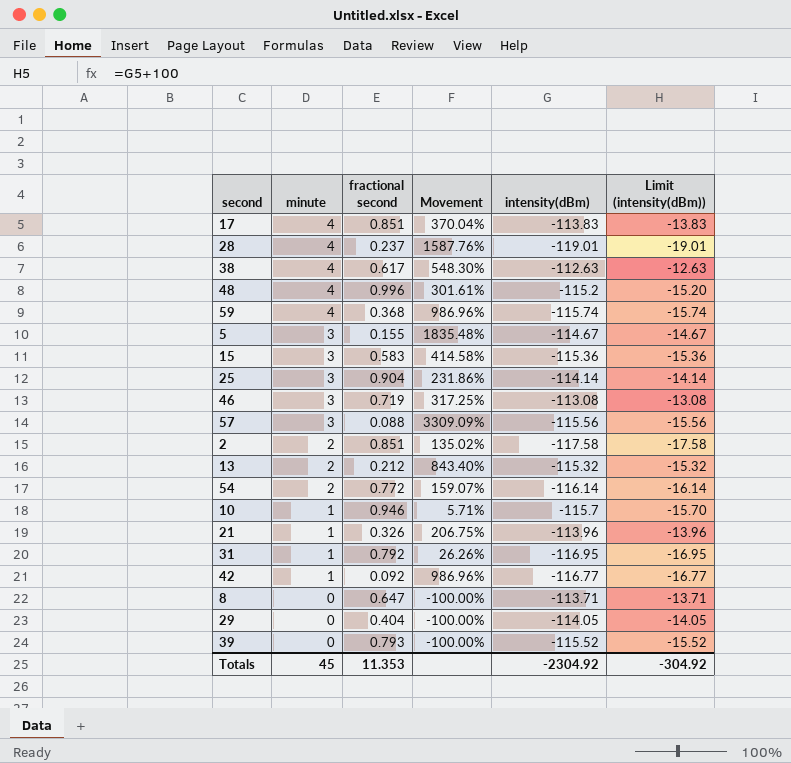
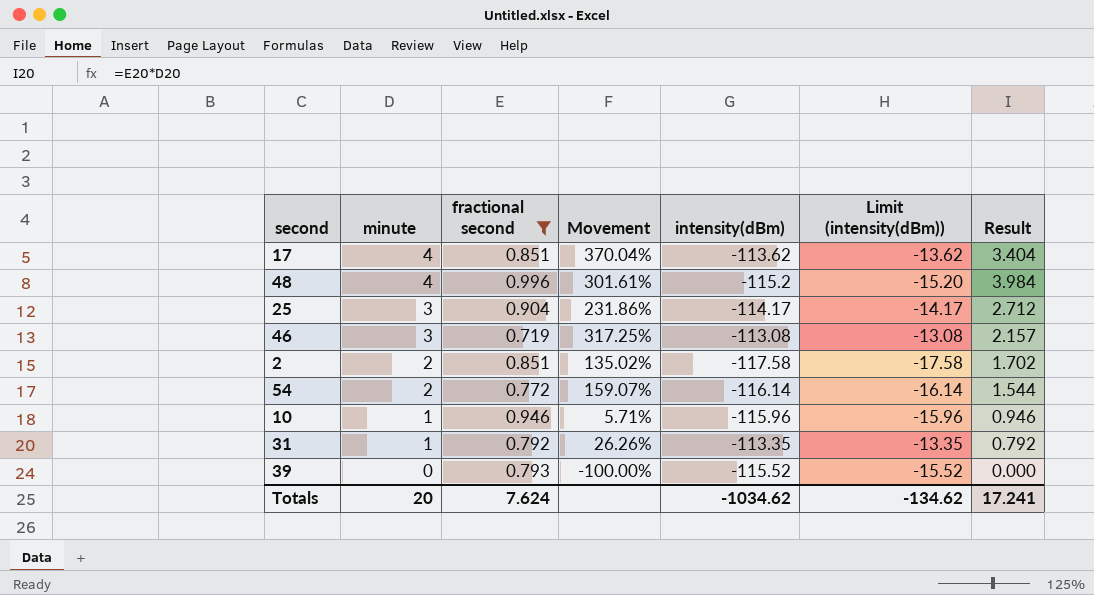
filter: none -> fractional second >= 0.719
column Result | formula: none -> [minute] * [fractional second]
17 | intensity(dBm): -113.83 -> -113.62
17 | Limit (intensity(dBm)): -13.83 -> -13.62
25 | intensity(dBm): -114.14 -> -114.17
25 | Limit (intensity(dBm)): -14.14 -> -14.17
10 | intensity(dBm): -115.7 -> -115.96
10 | Limit (intensity(dBm)): -15.70 -> -15.96
31 | intensity(dBm): -116.95 -> -113.35
31 | Limit (intensity(dBm)): -16.95 -> -13.35
Totals | minute: 45 -> 20
Totals | fractional second: 11.353 -> 7.624
Totals | intensity(dBm): -2304.92 -> -1034.62
Totals | Limit (intensity(dBm)): -304.92 -> -134.62

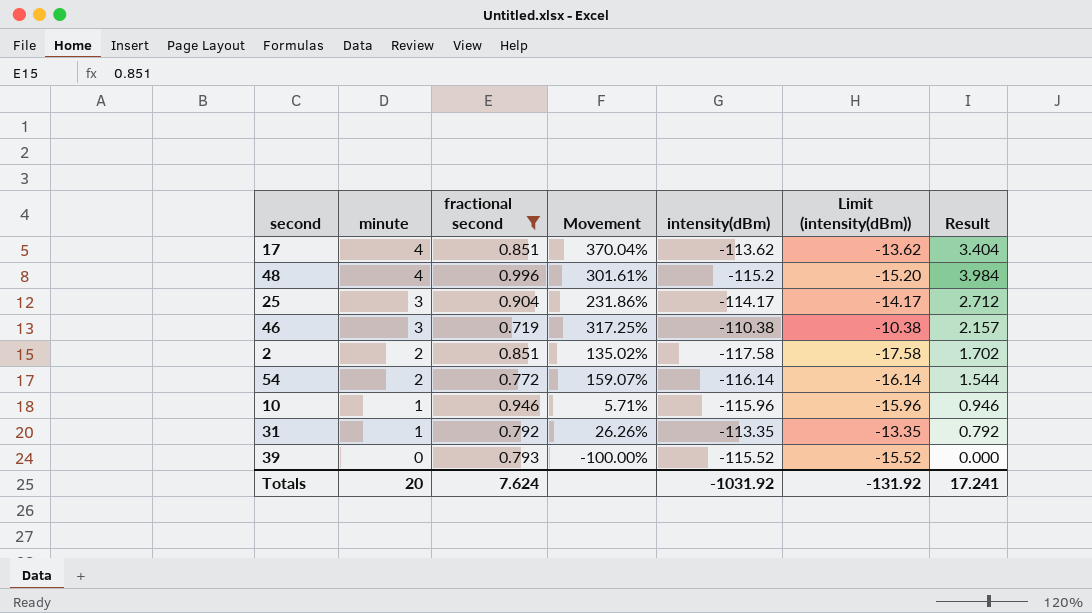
46 | intensity(dBm): -113.08 -> -110.38
46 | Limit (intensity(dBm)): -13.08 -> -10.38
Totals | intensity(dBm): -1034.62 -> -1031.92
Totals | Limit (intensity(dBm)): -134.62 -> -131.92

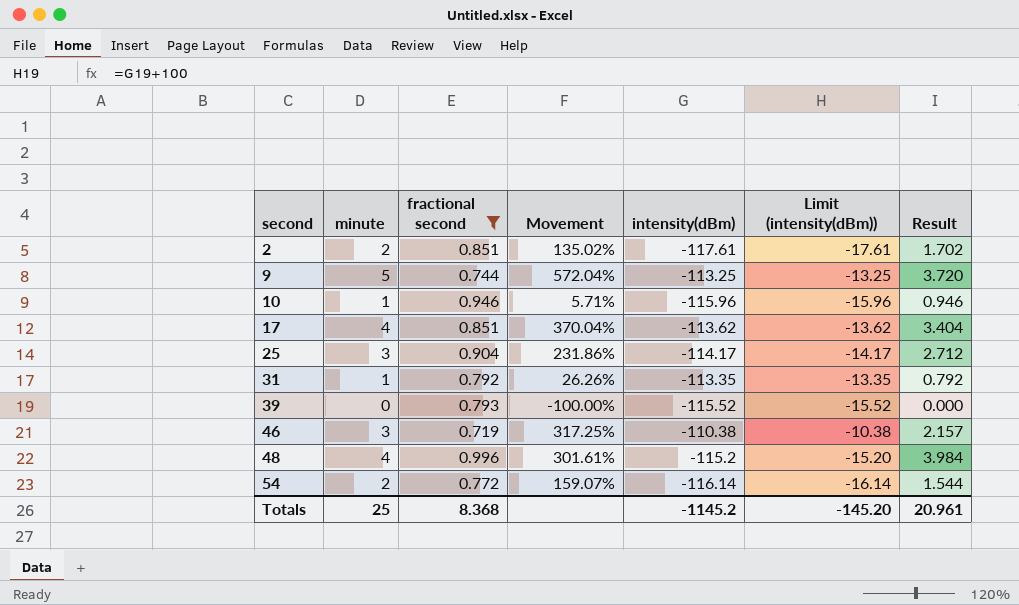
row order: minute descending -> second ascending
2 | intensity(dBm): -117.58 -> -117.61
2 | Limit (intensity(dBm)): -17.58 -> -17.61
row 9: none -> 5 | 0.744 | 572.04% | -113.25 | -13.25 | 3.720
Totals | minute: 20 -> 25
Totals | fractional second: 7.624 -> 8.368
Totals | intensity(dBm): -1031.92 -> -1145.2
Totals | Limit (intensity(dBm)): -131.92 -> -145.20
Totals | Result: 17.241 -> 20.961

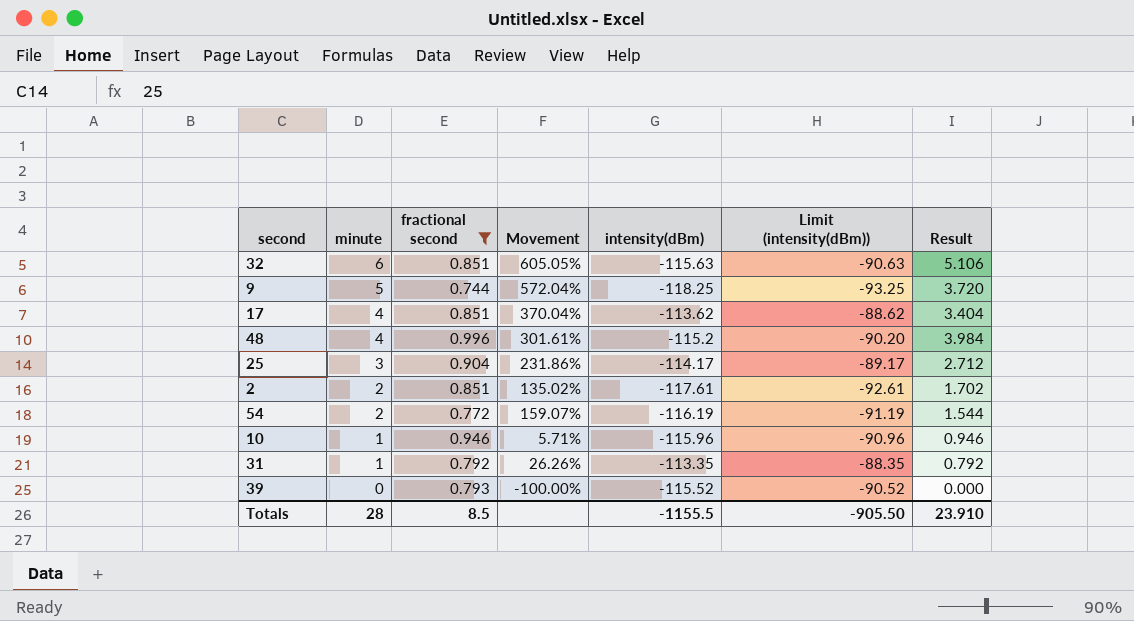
row order: second ascending -> minute descending
column Limit (intensity(dBm)) | formula: [intensity(dBm)] + 100 -> [intensity(dBm)] + 25
row 46: 3 | 0.719 | 317.25% | -110.38 | -10.38 | 2.157 -> none
row 32: none -> 6 | 0.851 | 605.05% | -115.63 | -90.63 | 5.106
9 | intensity(dBm): -113.25 -> -118.25
54 | intensity(dBm): -116.14 -> -116.19
Totals | minute: 25 -> 28
Totals | fractional second: 8.368 -> 8.5
Totals | intensity(dBm): -1145.2 -> -1155.5
Totals | Limit (intensity(dBm)): -145.20 -> -905.50
Totals | Result: 20.961 -> 23.910

